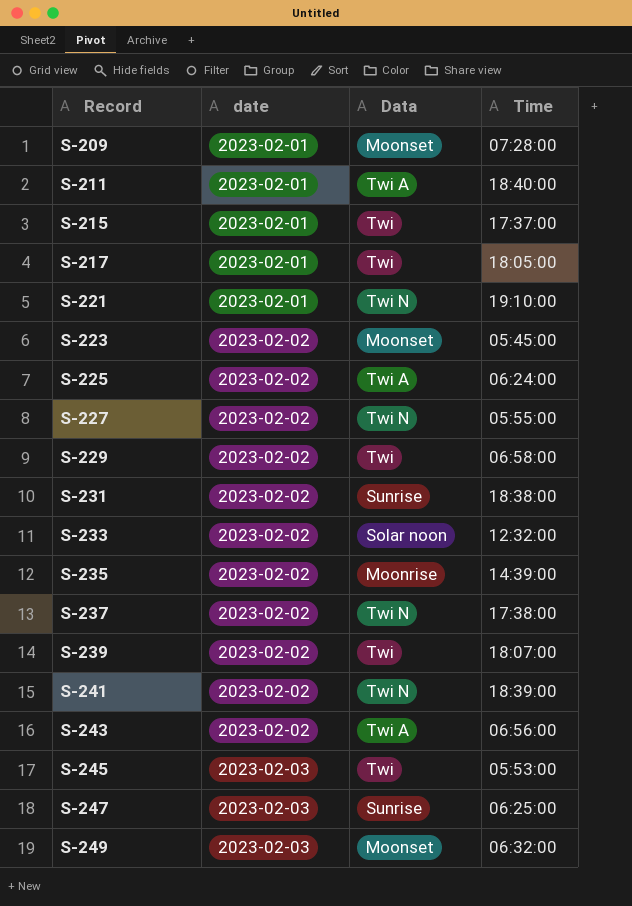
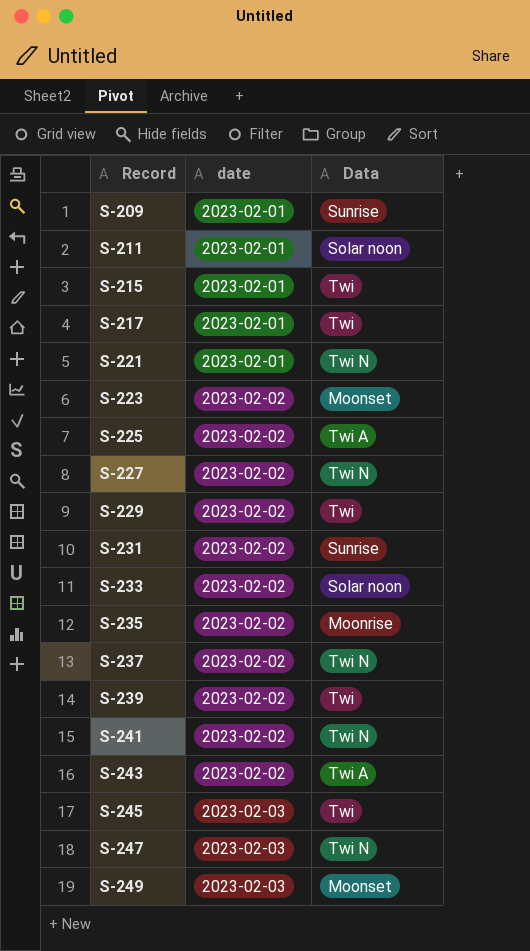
column Time | position: 4 -> none
S-209 | Data: Moonset -> Sunrise
S-211 | Data: Twi A -> Solar noon
S-247 | Data: Sunrise -> Twi N

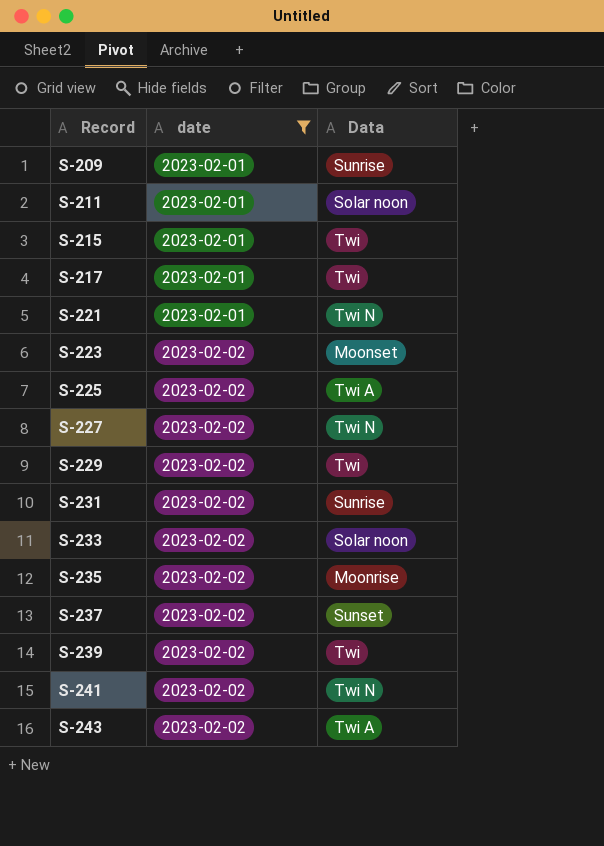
filter: none -> date != 2023-02-03
S-237 | Data: Twi N -> Sunset

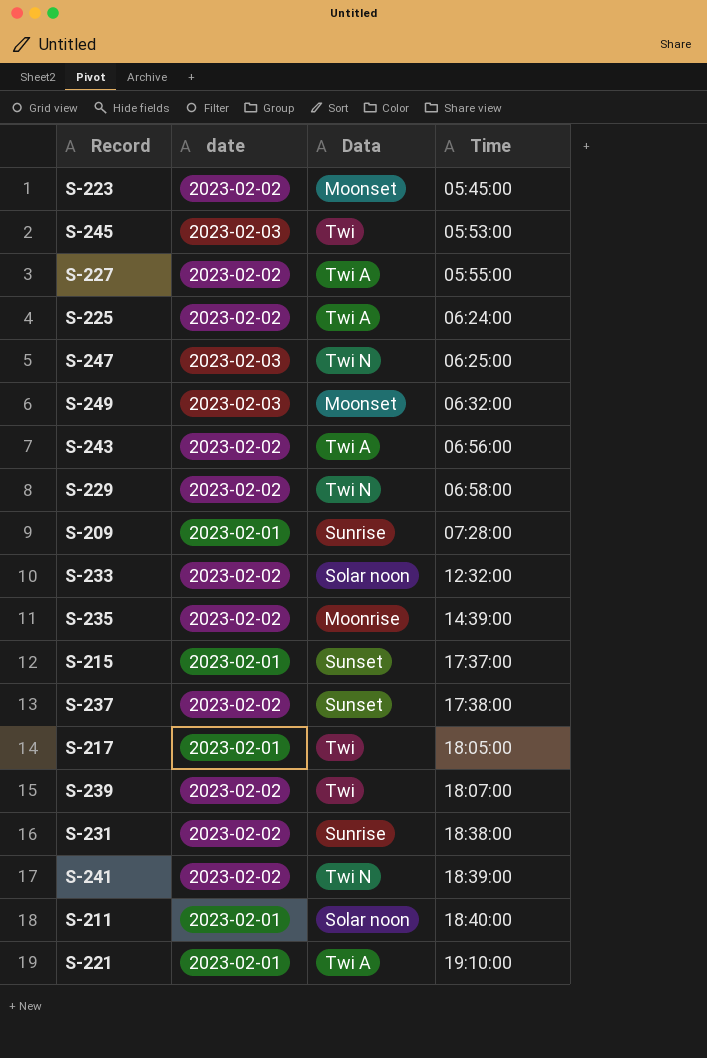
filter: date != 2023-02-03 -> none
row order: Record ascending -> Time ascending
column Time | position: none -> 4
S-227 | Data: Twi N -> Twi A
S-229 | Data: Twi -> Twi N
S-215 | Data: Twi -> Sunset
S-221 | Data: Twi N -> Twi A

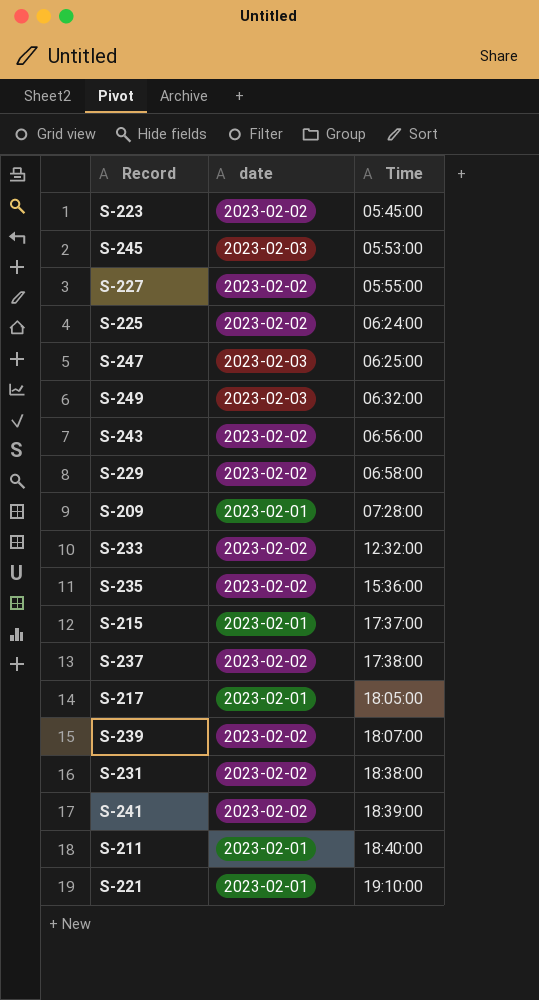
column Data | position: 3 -> none
S-235 | Time: 14:39:00 -> 15:36:00

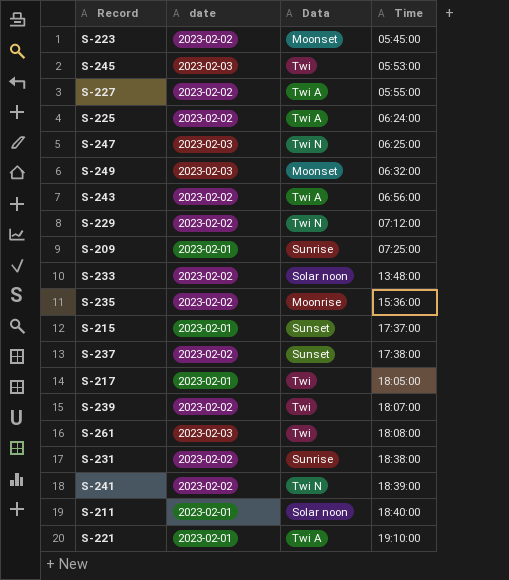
column Data | position: none -> 3
S-229 | Time: 06:58:00 -> 07:12:00
S-209 | Time: 07:28:00 -> 07:25:00
S-233 | Time: 12:32:00 -> 13:48:00
row S-261: none -> 2023-02-03 | Twi | 18:08:00

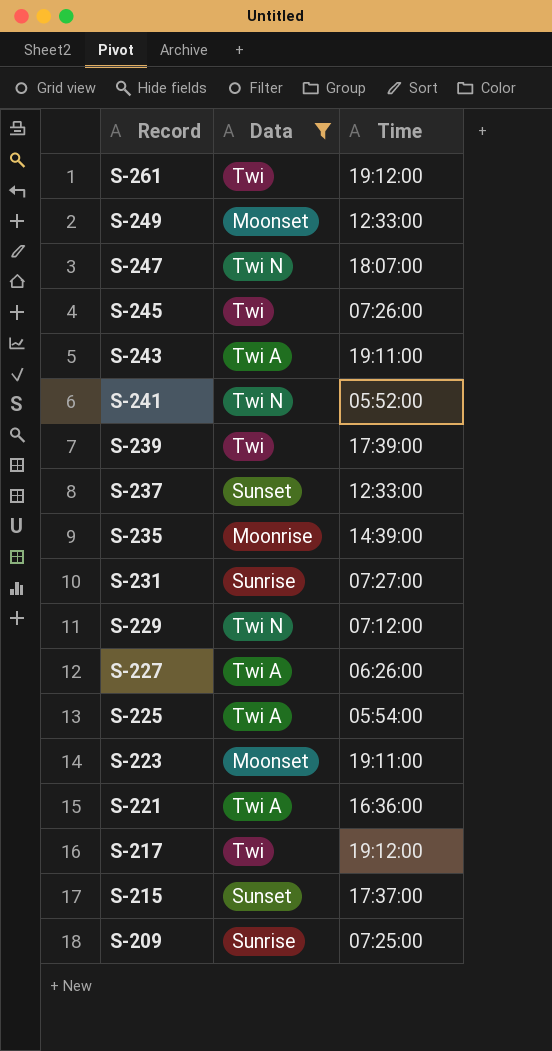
filter: none -> Data != Solar noon
row order: Time ascending -> Record descending
column date | position: 2 -> none
S-261 | Time: 18:08:00 -> 19:12:00
S-249 | Time: 06:32:00 -> 12:33:00
S-247 | Time: 06:25:00 -> 18:07:00
S-245 | Time: 05:53:00 -> 07:26:00
S-243 | Time: 06:56:00 -> 19:11:00
S-241 | Time: 18:39:00 -> 05:52:00
S-239 | Time: 18:07:00 -> 17:39:00
S-237 | Time: 17:38:00 -> 12:33:00
S-235 | Time: 15:36:00 -> 14:39:00
S-231 | Time: 18:38:00 -> 07:27:00
S-227 | Time: 05:55:00 -> 06:26:00
S-225 | Time: 06:24:00 -> 05:54:00
S-223 | Time: 05:45:00 -> 19:11:00
S-221 | Time: 19:10:00 -> 16:36:00
S-217 | Time: 18:05:00 -> 19:12:00

